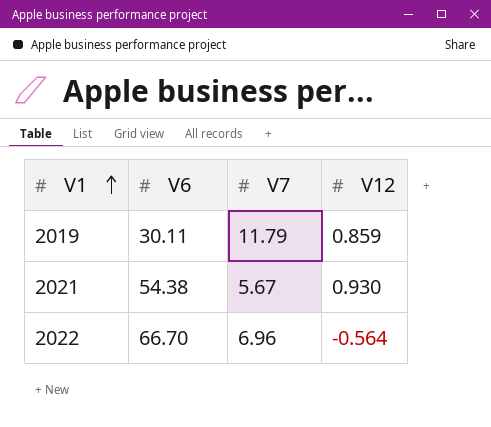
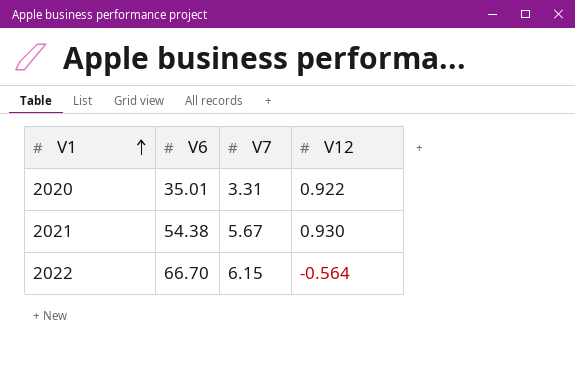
row 2019: 30.11 | 11.79 | 0.859 -> none
row 2020: none -> 35.01 | 3.31 | 0.922
2022 | V7: 6.96 -> 6.15

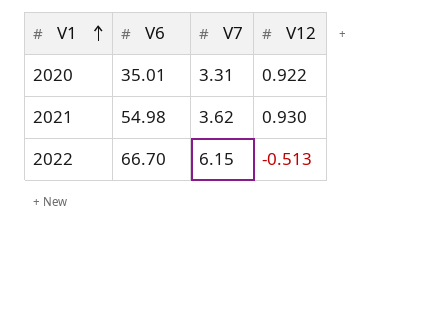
2021 | V6: 54.38 -> 54.98
2021 | V7: 5.67 -> 3.62
2022 | V12: -0.564 -> -0.513

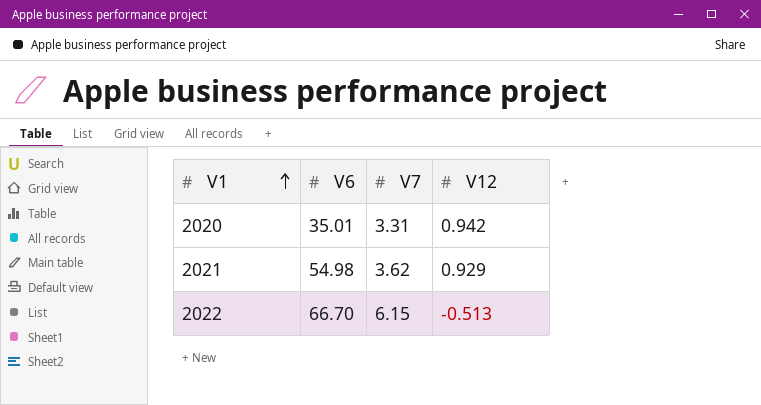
2020 | V12: 0.922 -> 0.942
2021 | V12: 0.930 -> 0.929

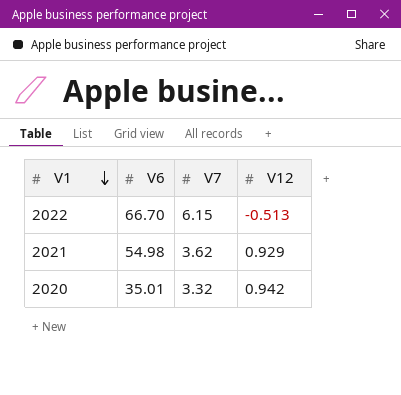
row order: V1 ascending -> V1 descending
2020 | V7: 3.31 -> 3.32

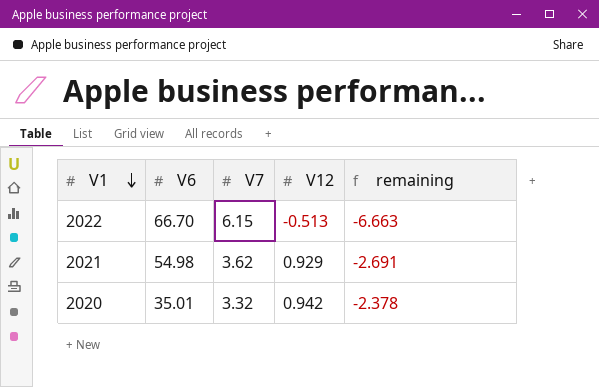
column remaining | formula: none -> [V12] - [V7]

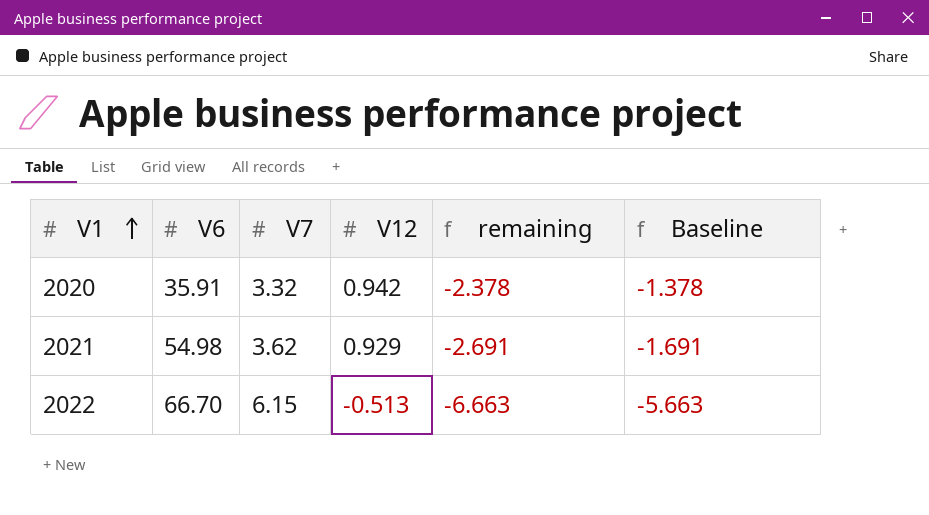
row order: V1 descending -> V1 ascending
column Baseline | formula: none -> [remaining] + 1
2020 | V6: 35.01 -> 35.91

